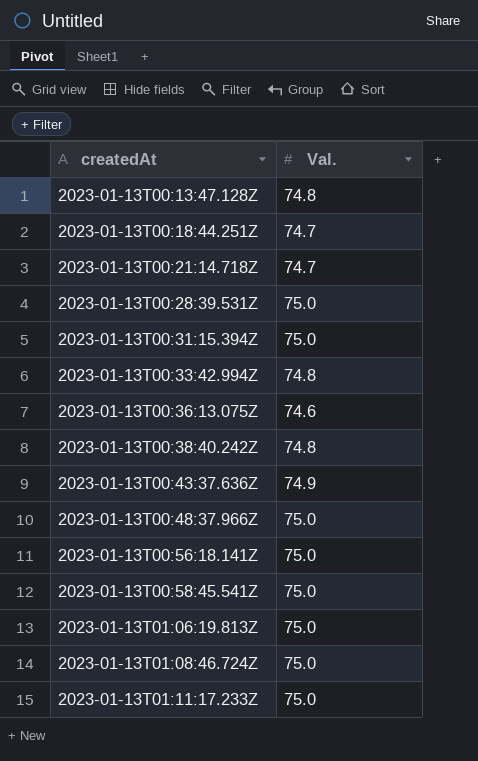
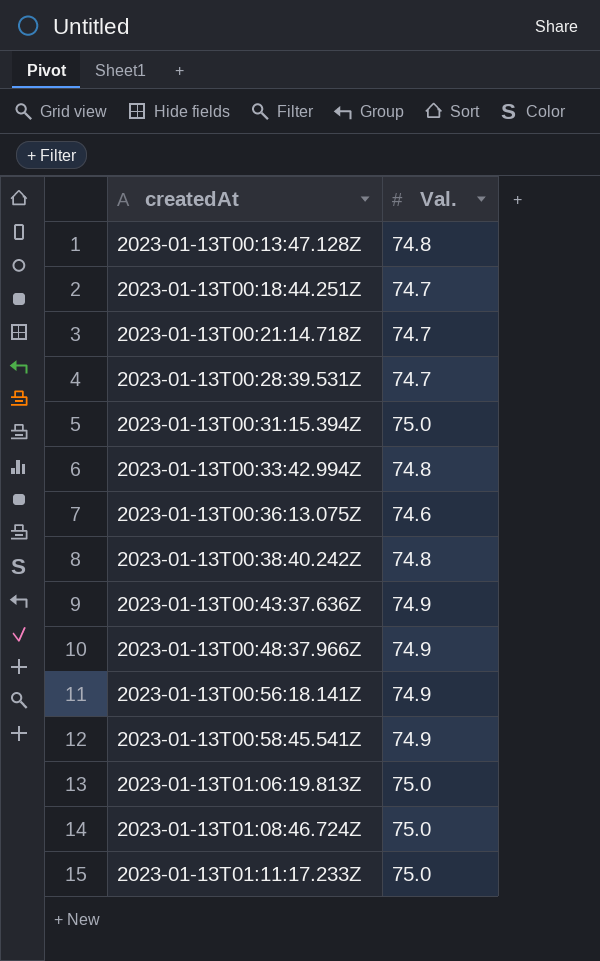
2023-01-13T00:28:39.531Z | Val.: 75.0 -> 74.7
2023-01-13T00:48:37.966Z | Val.: 75.0 -> 74.9
2023-01-13T00:56:18.141Z | Val.: 75.0 -> 74.9
2023-01-13T00:58:45.541Z | Val.: 75.0 -> 74.9

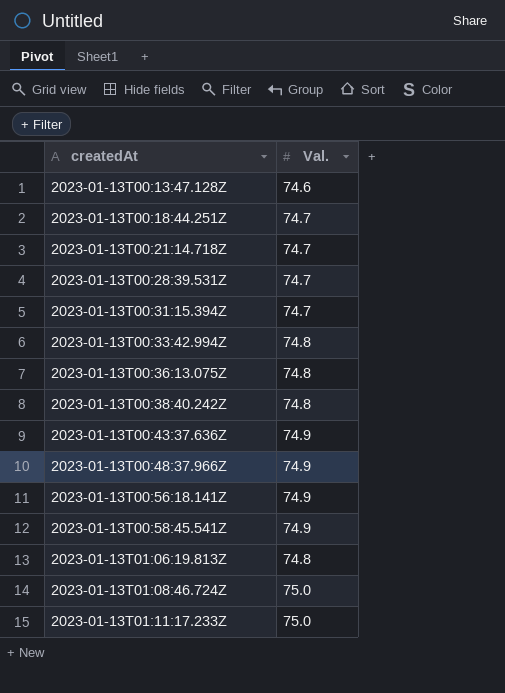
2023-01-13T00:13:47.128Z | Val.: 74.8 -> 74.6
2023-01-13T00:31:15.394Z | Val.: 75.0 -> 74.7
2023-01-13T00:36:13.075Z | Val.: 74.6 -> 74.8
2023-01-13T01:06:19.813Z | Val.: 75.0 -> 74.8

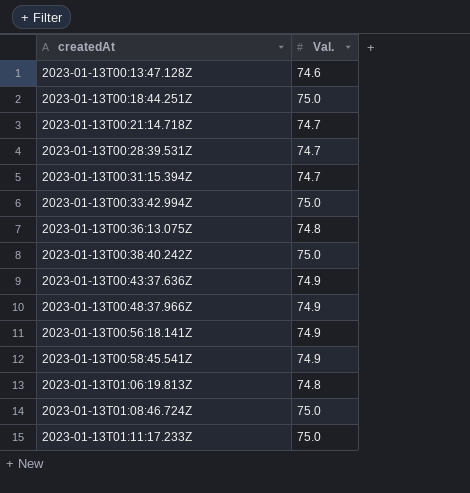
2023-01-13T00:18:44.251Z | Val.: 74.7 -> 75.0
2023-01-13T00:33:42.994Z | Val.: 74.8 -> 75.0
2023-01-13T00:38:40.242Z | Val.: 74.8 -> 75.0

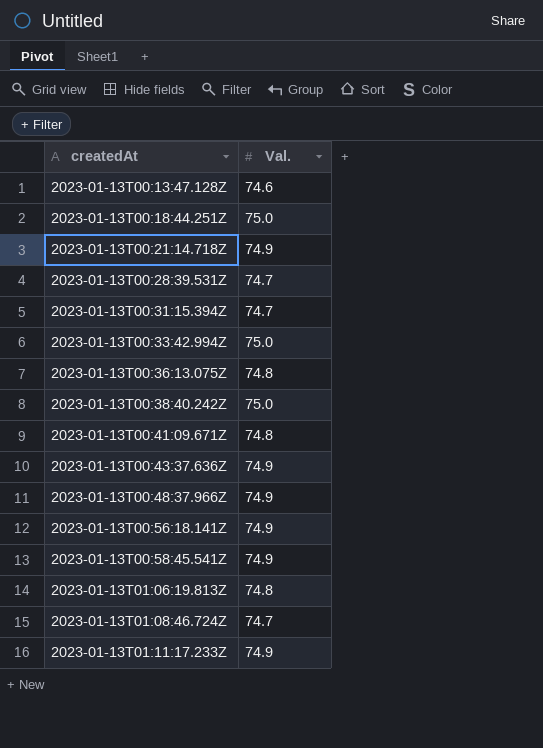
2023-01-13T00:21:14.718Z | Val.: 74.7 -> 74.9
row 2023-01-13T00:41:09.671Z: none -> 74.8
2023-01-13T01:08:46.724Z | Val.: 75.0 -> 74.7
2023-01-13T01:11:17.233Z | Val.: 75.0 -> 74.9

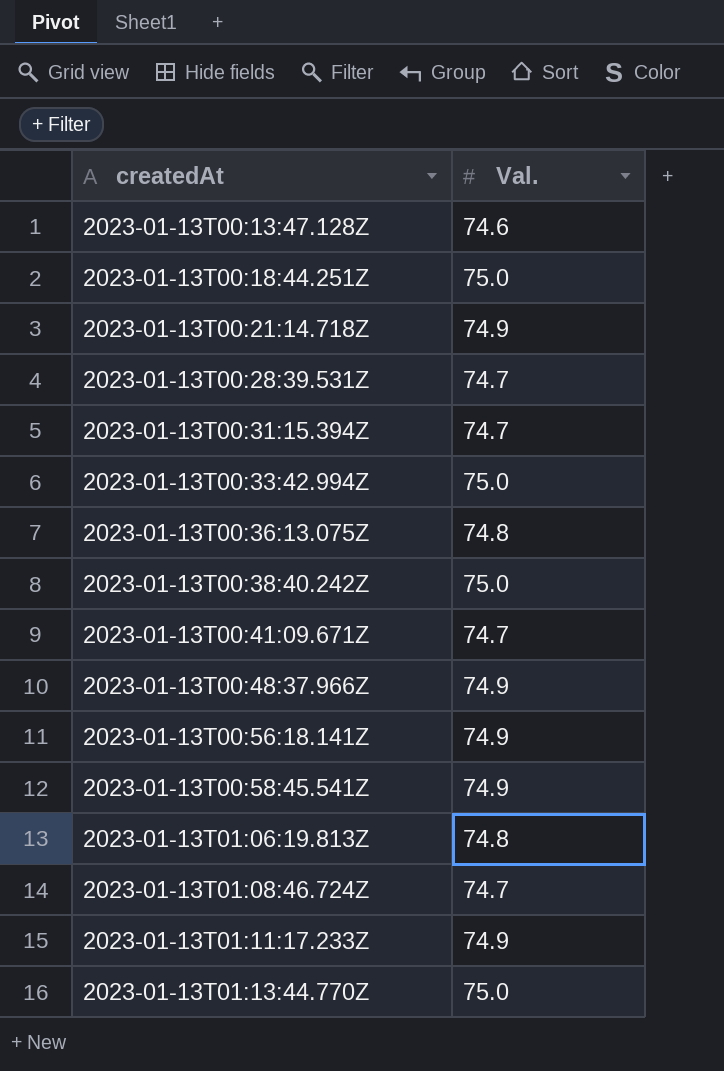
row 2023-01-13T00:43:37.636Z: 74.9 -> none
2023-01-13T00:41:09.671Z | Val.: 74.8 -> 74.7
row 2023-01-13T01:13:44.770Z: none -> 75.0

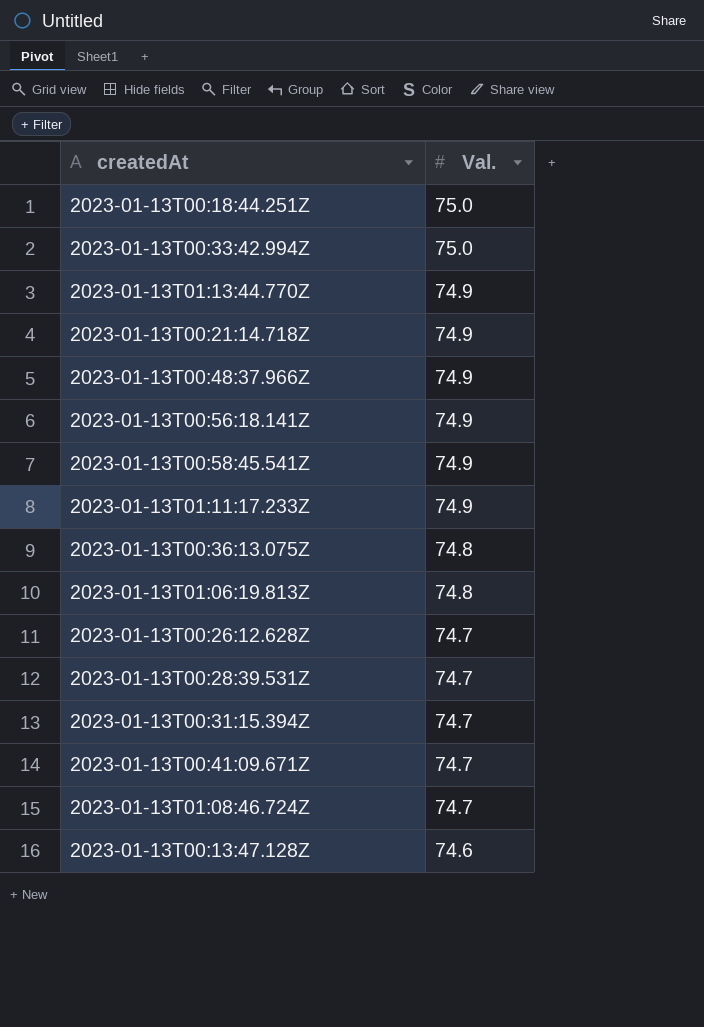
row order: createdAt ascending -> Val. descending
row 2023-01-13T00:38:40.242Z: 75.0 -> none
2023-01-13T01:13:44.770Z | Val.: 75.0 -> 74.9
row 2023-01-13T00:26:12.628Z: none -> 74.7

